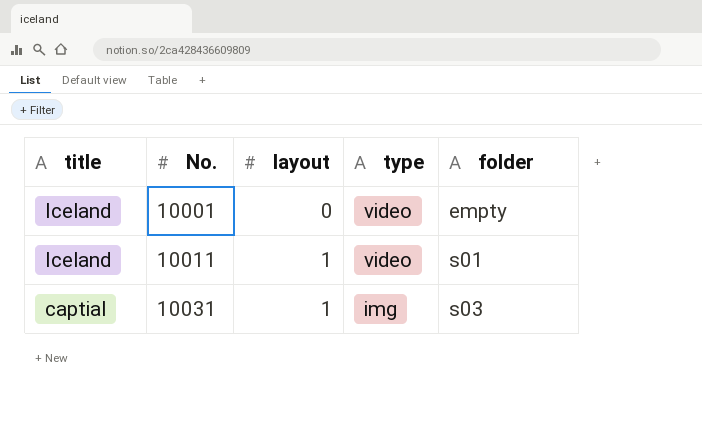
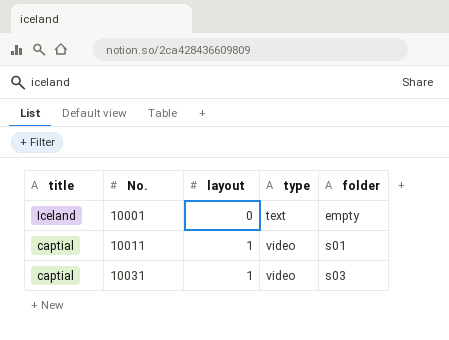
10001 | type: video -> text
10011 | title: Iceland -> captial
10031 | type: img -> video

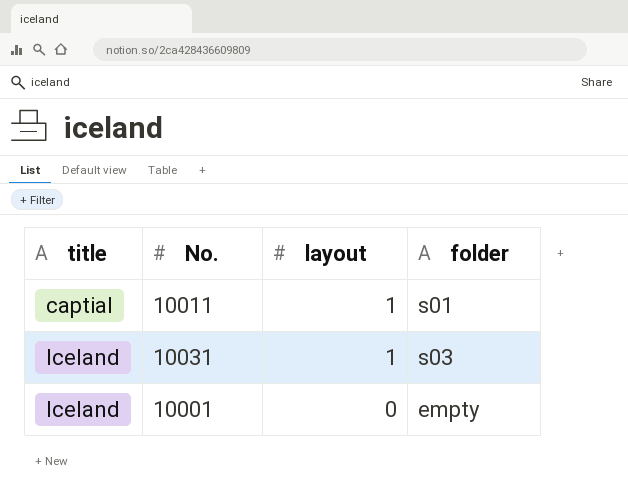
row order: title descending -> title ascending
column type | position: 4 -> none
10031 | title: captial -> Iceland

